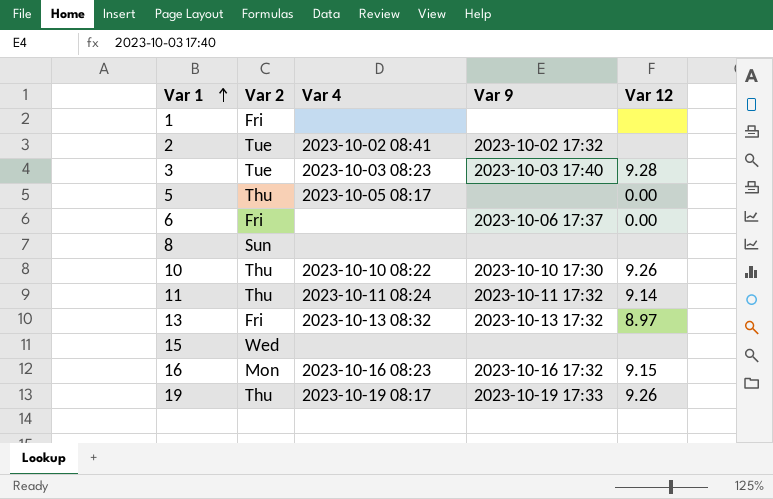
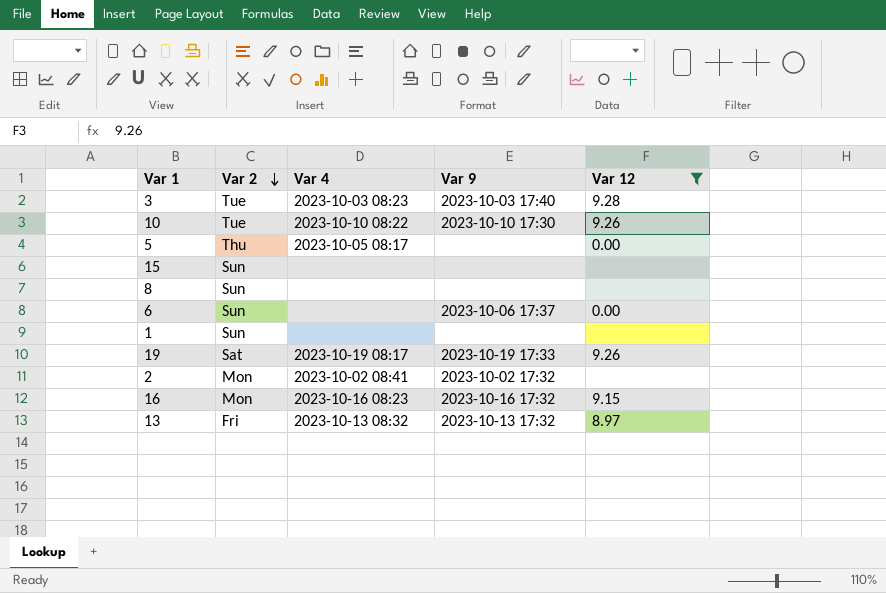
filter: none -> Var 12 != 9.14
row order: Var 1 ascending -> Var 2 descending
10 | Var 2: Thu -> Tue
15 | Var 2: Wed -> Sun
6 | Var 2: Fri -> Sun
1 | Var 2: Fri -> Sun
19 | Var 2: Thu -> Sat
2 | Var 2: Tue -> Mon

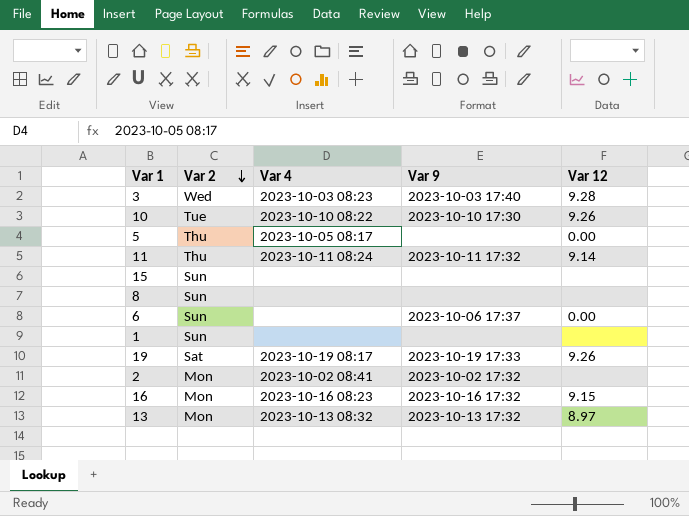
filter: Var 12 != 9.14 -> none
3 | Var 2: Tue -> Wed
13 | Var 2: Fri -> Mon

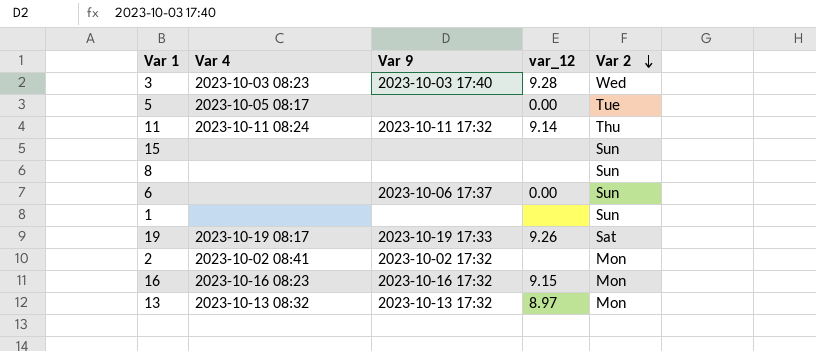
column name: Var 12 -> var_12
column Var 2 | position: 2 -> 5
row 10: Tue | 2023-10-10 08:22 | 2023-10-10 17:30 | 9.26 -> none
5 | Var 2: Thu -> Tue

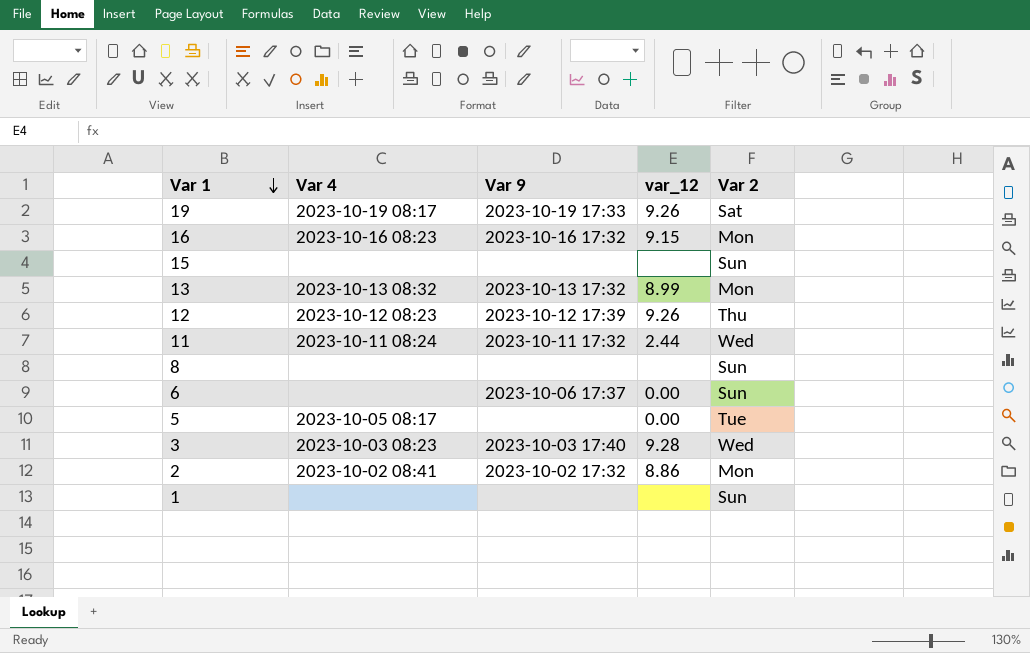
row order: Var 2 descending -> Var 1 descending
13 | var_12: 8.97 -> 8.99
row 12: none -> 2023-10-12 08:23 | 2023-10-12 17:39 | 9.26 | Thu
11 | var_12: 9.14 -> 2.44
11 | Var 2: Thu -> Wed
2 | var_12: none -> 8.86

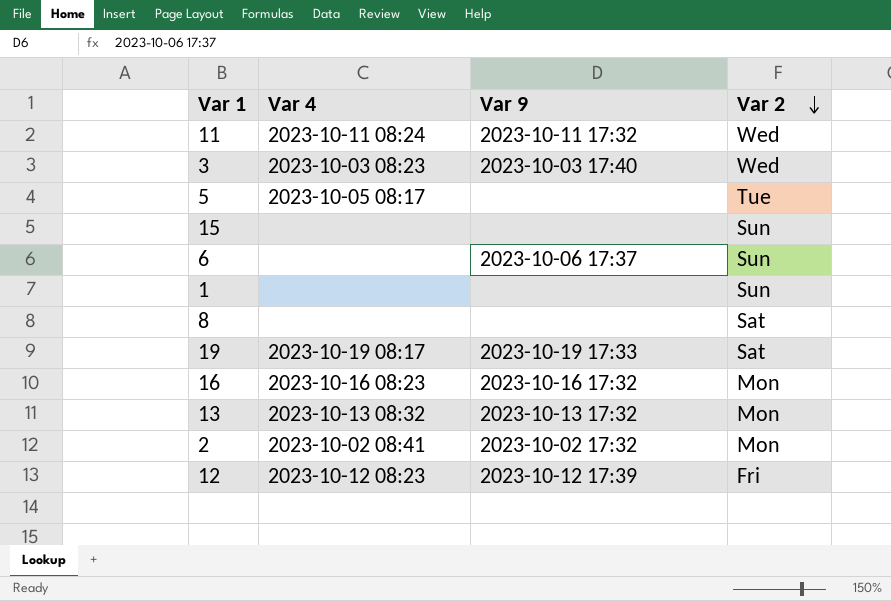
row order: Var 1 descending -> Var 2 descending
column var_12 | position: 4 -> none
8 | Var 2: Sun -> Sat
12 | Var 2: Thu -> Fri

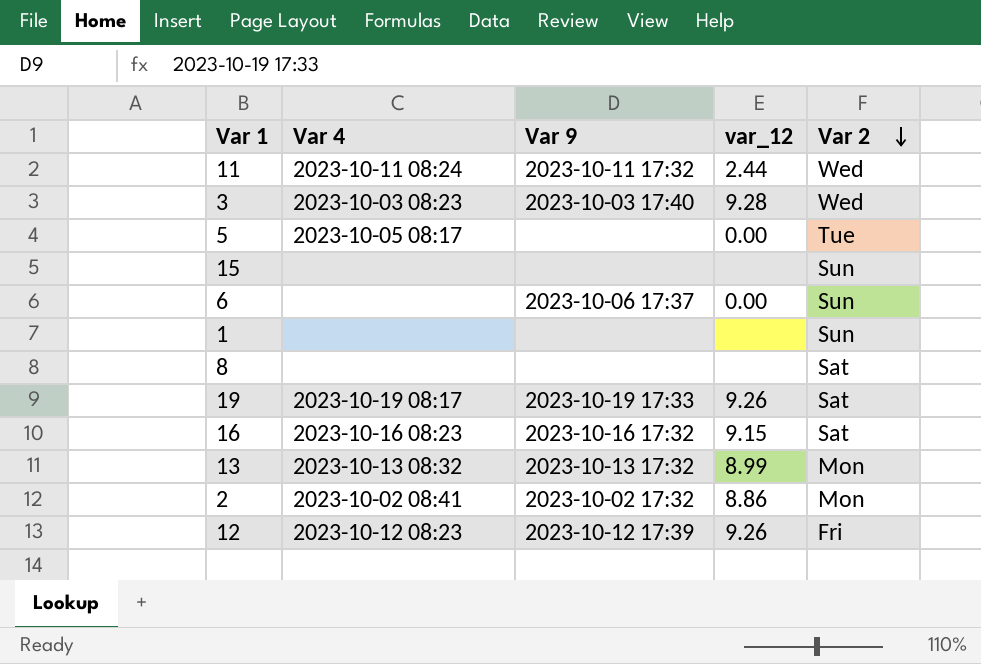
column var_12 | position: none -> 4
16 | Var 2: Mon -> Sat

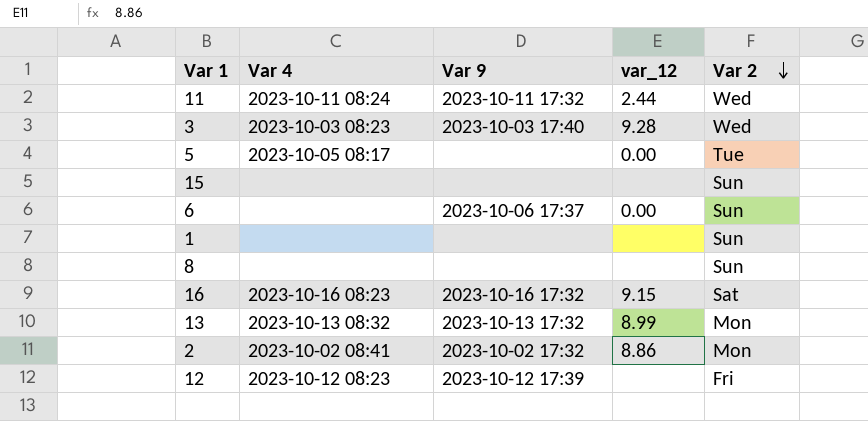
row 19: 2023-10-19 08:17 | 2023-10-19 17:33 | 9.26 | Sat -> none
8 | Var 2: Sat -> Sun
12 | var_12: 9.26 -> none

